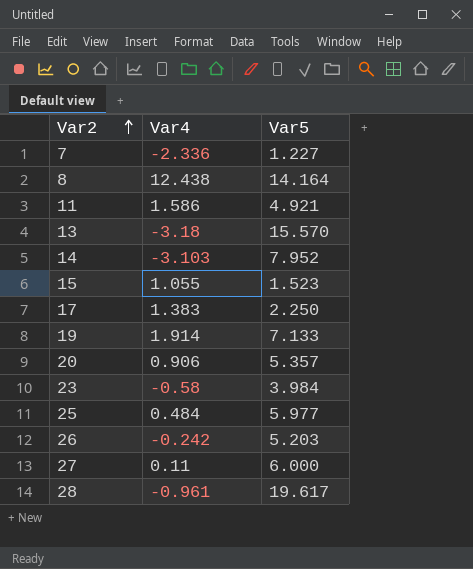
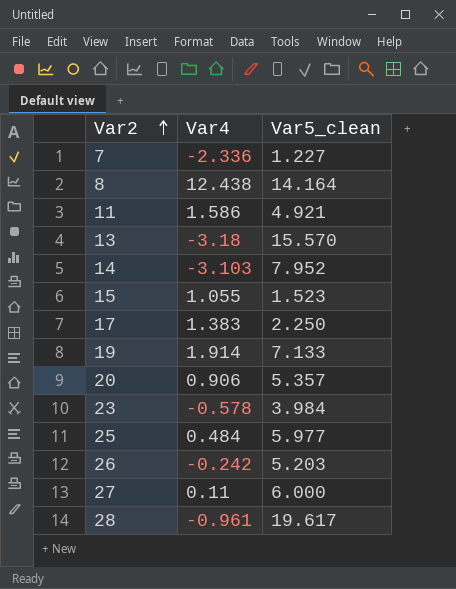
column name: Var5 -> Var5_clean
23 | Var4: -0.58 -> -0.578

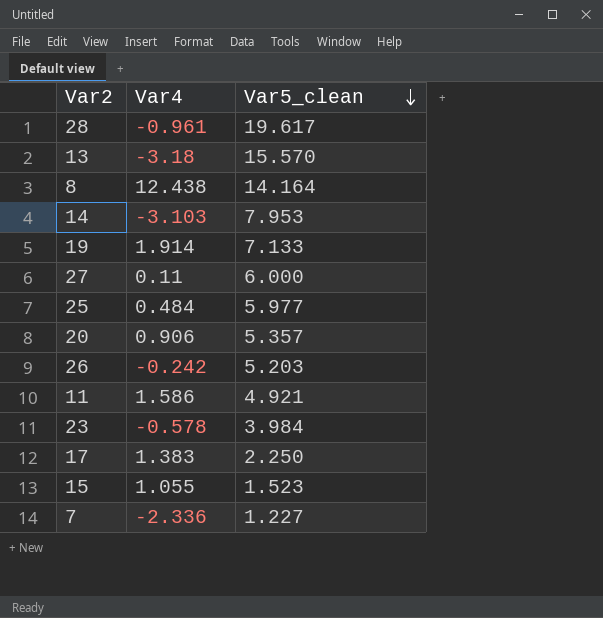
row order: Var2 ascending -> Var5_clean descending
14 | Var5_clean: 7.952 -> 7.953

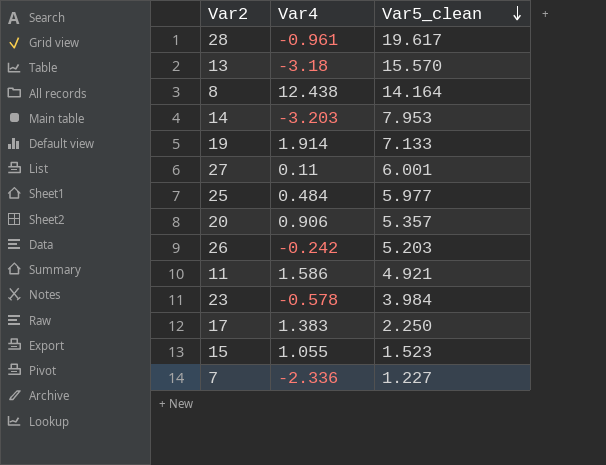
14 | Var4: -3.103 -> -3.203
27 | Var5_clean: 6.000 -> 6.001

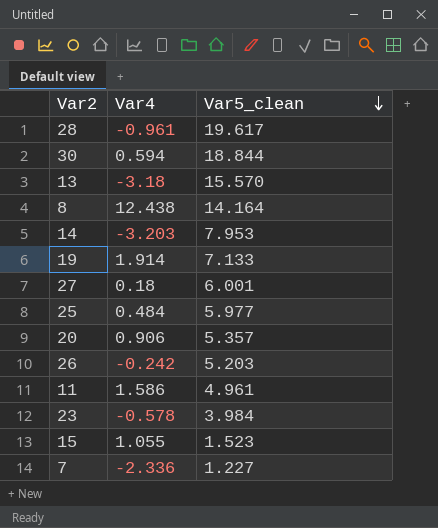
row 17: 1.383 | 2.250 -> none
row 30: none -> 0.594 | 18.844
27 | Var4: 0.11 -> 0.18
11 | Var5_clean: 4.921 -> 4.961

